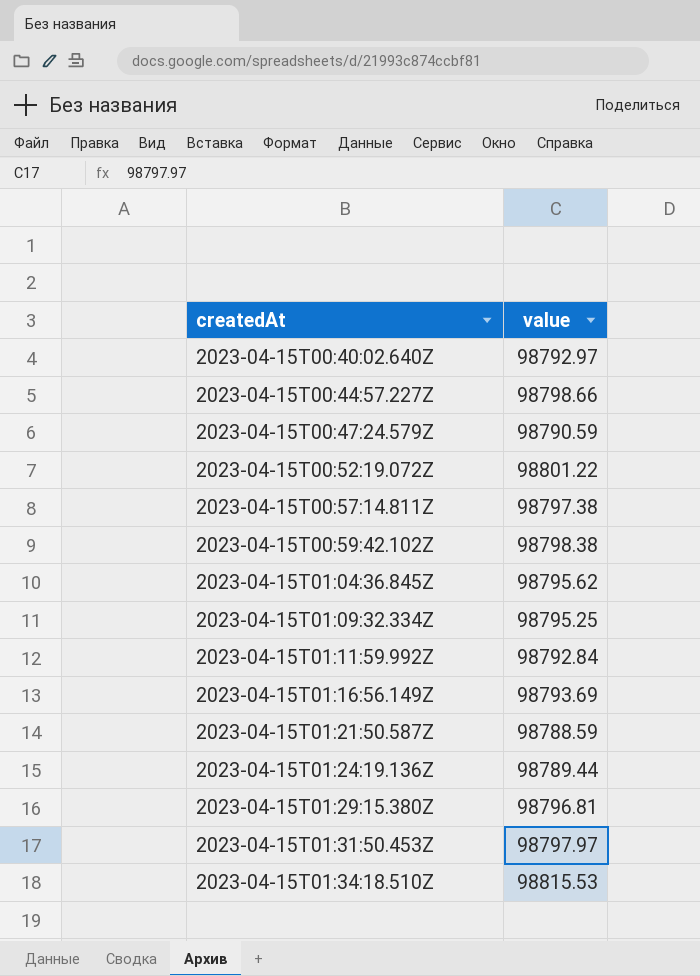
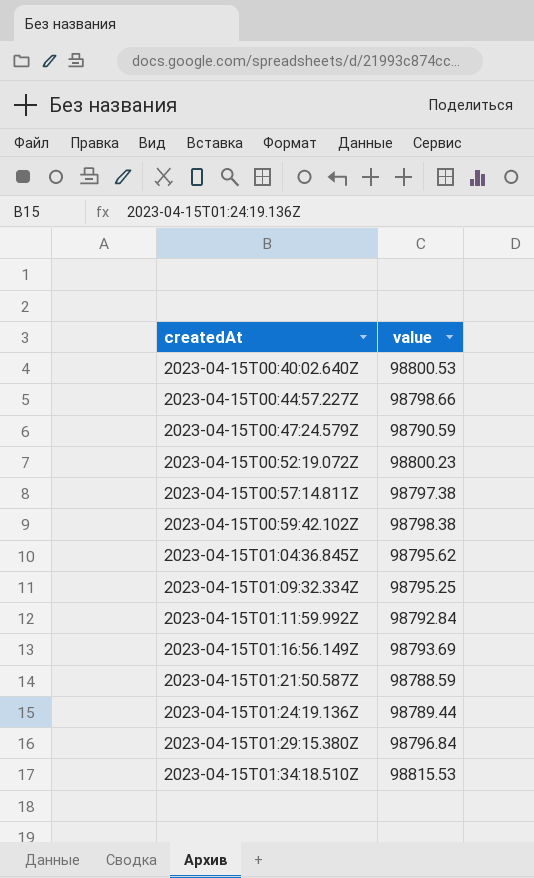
row 2023-04-15T01:31:50.453Z: 98797.97 -> none
2023-04-15T00:40:02.640Z | value: 98792.97 -> 98800.53
2023-04-15T00:52:19.072Z | value: 98801.22 -> 98800.23
2023-04-15T01:29:15.380Z | value: 98796.81 -> 98796.84

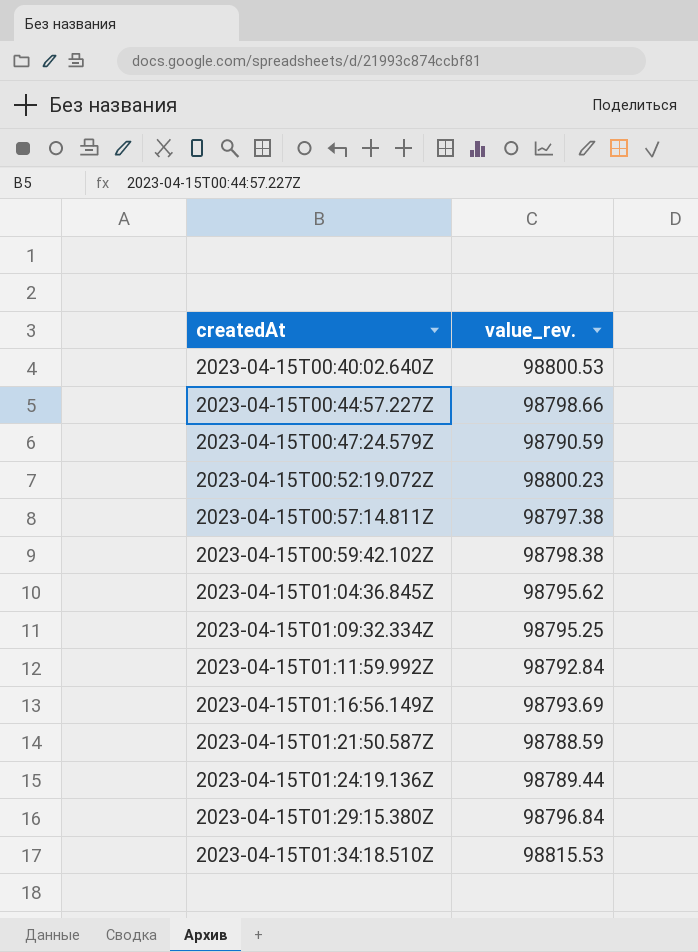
column name: value -> value_rev.

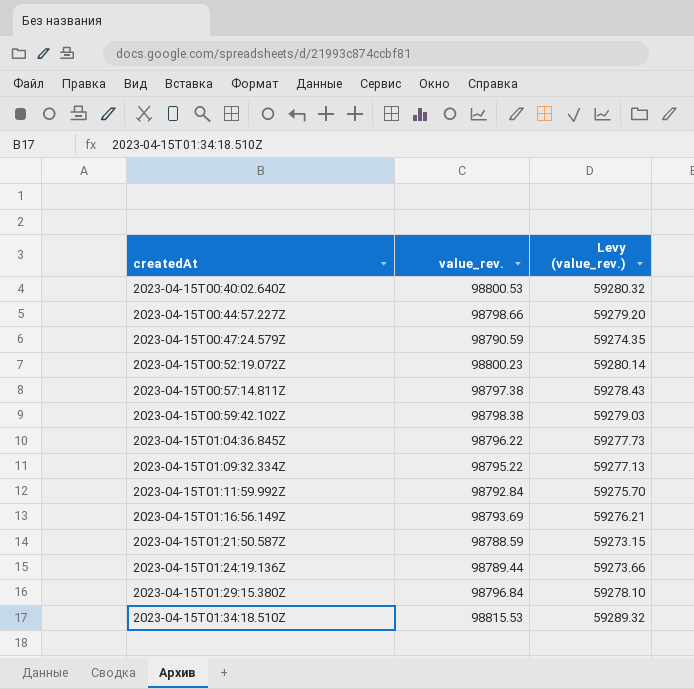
column Levy (value_rev.) | formula: none -> [value_rev.] * 0.6
2023-04-15T01:04:36.845Z | value_rev.: 98795.62 -> 98796.22
2023-04-15T01:09:32.334Z | value_rev.: 98795.25 -> 98795.22

